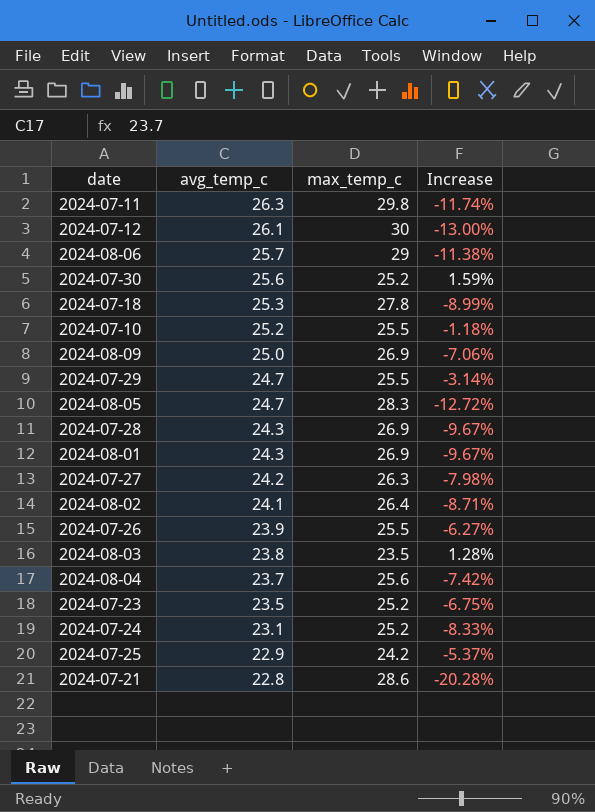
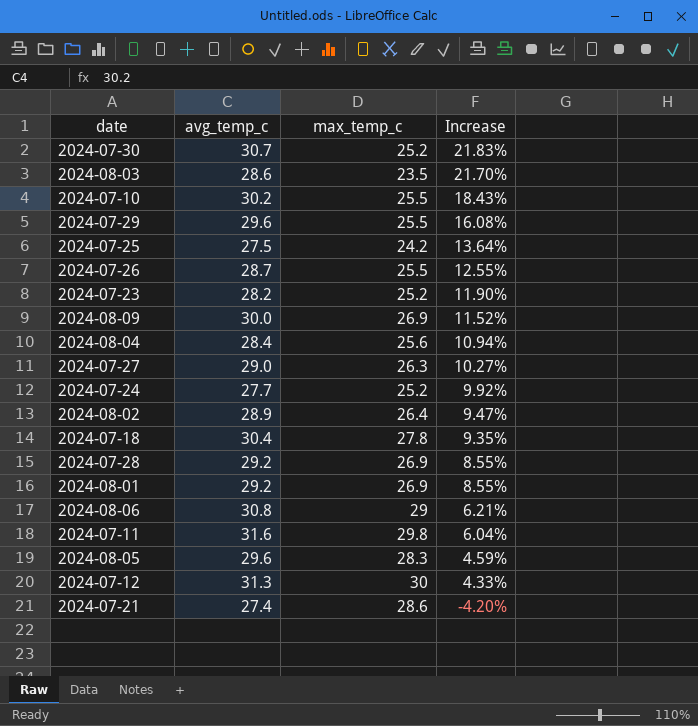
row order: avg_temp_c descending -> Increase descending
2024-07-30 | avg_temp_c: 25.6 -> 30.7
2024-07-30 | Increase: 1.59% -> 21.83%
2024-08-03 | avg_temp_c: 23.8 -> 28.6
2024-08-03 | Increase: 1.28% -> 21.70%
2024-07-10 | avg_temp_c: 25.2 -> 30.2
2024-07-10 | Increase: -1.18% -> 18.43%
2024-07-29 | avg_temp_c: 24.7 -> 29.6
2024-07-29 | Increase: -3.14% -> 16.08%
2024-07-25 | avg_temp_c: 22.9 -> 27.5
2024-07-25 | Increase: -5.37% -> 13.64%
2024-07-26 | avg_temp_c: 23.9 -> 28.7
2024-07-26 | Increase: -6.27% -> 12.55%
2024-07-23 | avg_temp_c: 23.5 -> 28.2
2024-07-23 | Increase: -6.75% -> 11.90%
2024-08-09 | avg_temp_c: 25.0 -> 30.0
2024-08-09 | Increase: -7.06% -> 11.52%
2024-08-04 | avg_temp_c: 23.7 -> 28.4
2024-08-04 | Increase: -7.42% -> 10.94%
2024-07-27 | avg_temp_c: 24.2 -> 29.0
2024-07-27 | Increase: -7.98% -> 10.27%
2024-07-24 | avg_temp_c: 23.1 -> 27.7
2024-07-24 | Increase: -8.33% -> 9.92%
2024-08-02 | avg_temp_c: 24.1 -> 28.9
2024-08-02 | Increase: -8.71% -> 9.47%
2024-07-18 | avg_temp_c: 25.3 -> 30.4
2024-07-18 | Increase: -8.99% -> 9.35%
2024-07-28 | avg_temp_c: 24.3 -> 29.2
2024-07-28 | Increase: -9.67% -> 8.55%
2024-08-01 | avg_temp_c: 24.3 -> 29.2
2024-08-01 | Increase: -9.67% -> 8.55%
2024-08-06 | avg_temp_c: 25.7 -> 30.8
2024-08-06 | Increase: -11.38% -> 6.21%
2024-07-11 | avg_temp_c: 26.3 -> 31.6
2024-07-11 | Increase: -11.74% -> 6.04%
2024-08-05 | avg_temp_c: 24.7 -> 29.6
2024-08-05 | Increase: -12.72% -> 4.59%
2024-07-12 | avg_temp_c: 26.1 -> 31.3
2024-07-12 | Increase: -13.00% -> 4.33%
2024-07-21 | avg_temp_c: 22.8 -> 27.4
2024-07-21 | Increase: -20.28% -> -4.20%

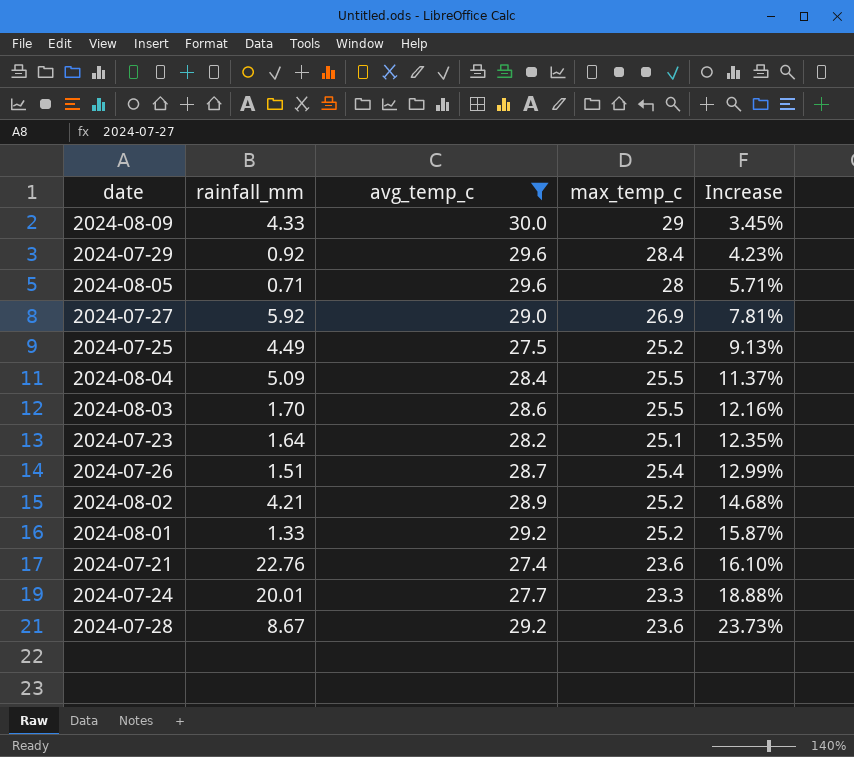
filter: none -> avg_temp_c <= 30.0
row order: Increase descending -> Increase ascending
column rainfall_mm | position: none -> 2
2024-08-09 | max_temp_c: 26.9 -> 29
2024-08-09 | Increase: 11.52% -> 3.45%
2024-07-29 | max_temp_c: 25.5 -> 28.4
2024-07-29 | Increase: 16.08% -> 4.23%
2024-08-05 | max_temp_c: 28.3 -> 28
2024-08-05 | Increase: 4.59% -> 5.71%
2024-07-27 | max_temp_c: 26.3 -> 26.9
2024-07-27 | Increase: 10.27% -> 7.81%
2024-07-25 | max_temp_c: 24.2 -> 25.2
2024-07-25 | Increase: 13.64% -> 9.13%
2024-08-04 | max_temp_c: 25.6 -> 25.5
2024-08-04 | Increase: 10.94% -> 11.37%
2024-08-03 | max_temp_c: 23.5 -> 25.5
2024-08-03 | Increase: 21.70% -> 12.16%
2024-07-23 | max_temp_c: 25.2 -> 25.1
2024-07-23 | Increase: 11.90% -> 12.35%
2024-07-26 | max_temp_c: 25.5 -> 25.4
2024-07-26 | Increase: 12.55% -> 12.99%
2024-08-02 | max_temp_c: 26.4 -> 25.2
2024-08-02 | Increase: 9.47% -> 14.68%
2024-08-01 | max_temp_c: 26.9 -> 25.2
2024-08-01 | Increase: 8.55% -> 15.87%
2024-07-21 | max_temp_c: 28.6 -> 23.6
2024-07-21 | Increase: -4.20% -> 16.10%
2024-07-24 | max_temp_c: 25.2 -> 23.3
2024-07-24 | Increase: 9.92% -> 18.88%
2024-07-28 | max_temp_c: 26.9 -> 23.6
2024-07-28 | Increase: 8.55% -> 23.73%

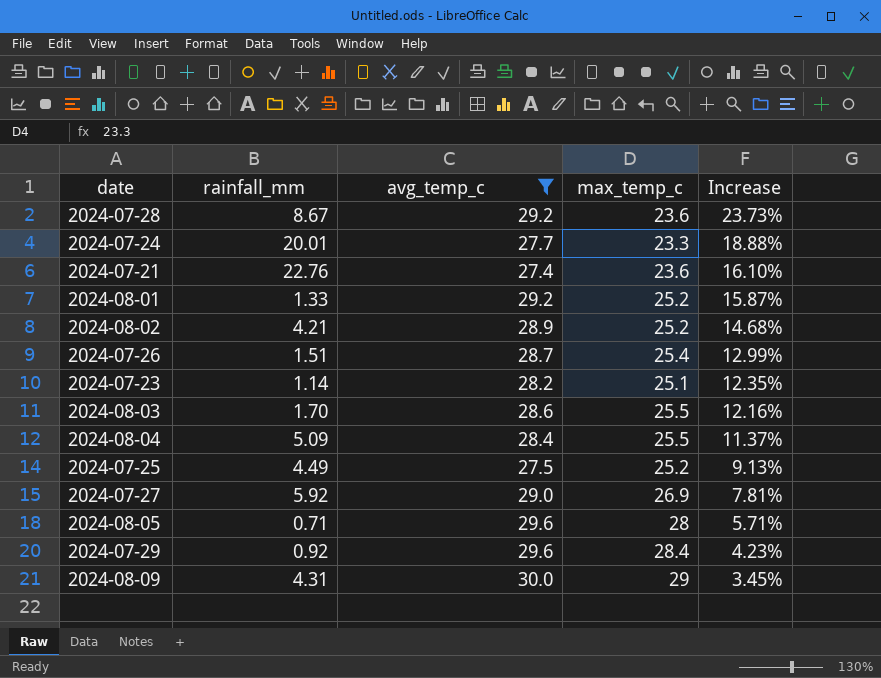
row order: Increase ascending -> Increase descending
2024-07-23 | rainfall_mm: 1.64 -> 1.14
2024-08-09 | rainfall_mm: 4.33 -> 4.31

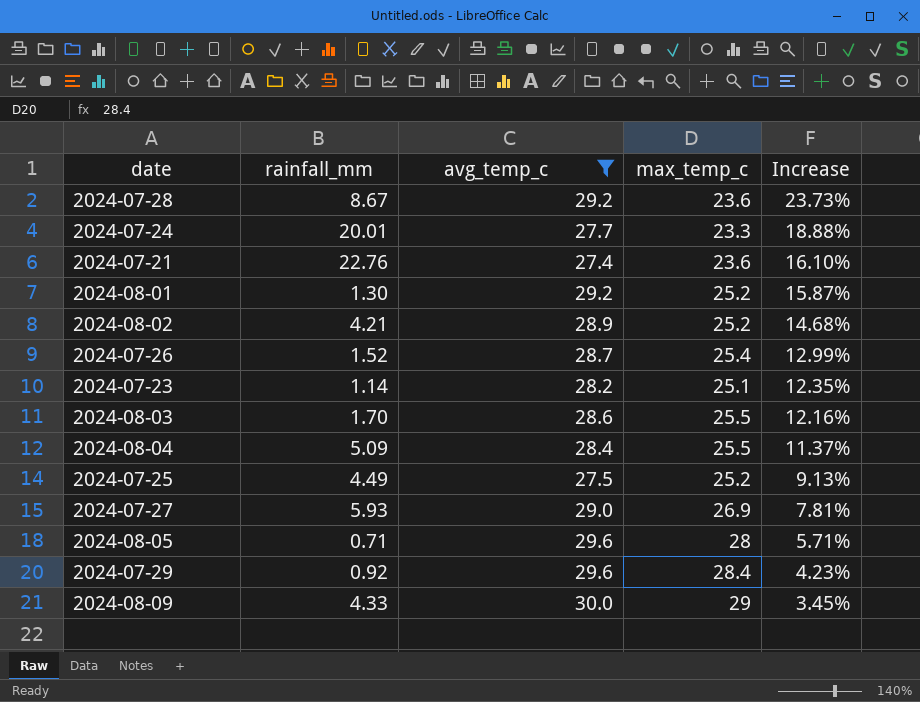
2024-08-01 | rainfall_mm: 1.33 -> 1.30
2024-07-26 | rainfall_mm: 1.51 -> 1.52
2024-07-27 | rainfall_mm: 5.92 -> 5.93
2024-08-09 | rainfall_mm: 4.31 -> 4.33

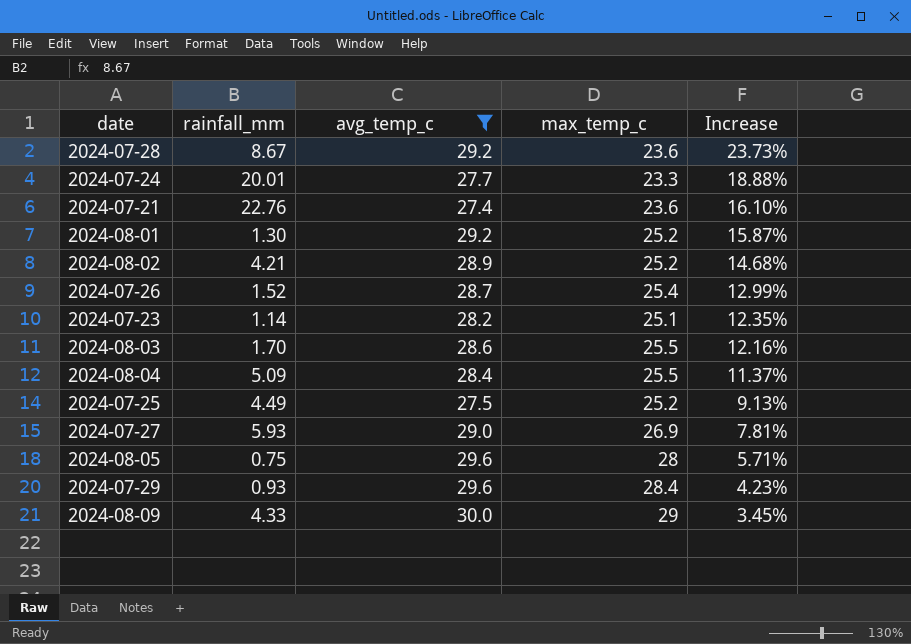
2024-08-05 | rainfall_mm: 0.71 -> 0.75
2024-07-29 | rainfall_mm: 0.92 -> 0.93

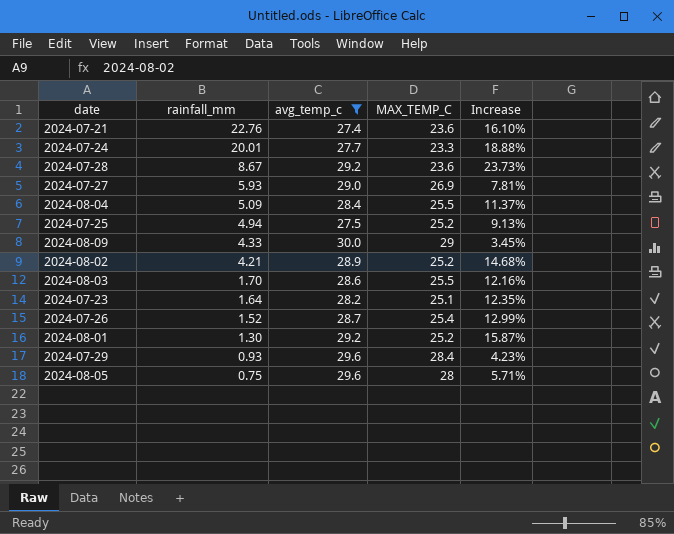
row order: Increase descending -> rainfall_mm descending
column name: max_temp_c -> MAX_TEMP_C
2024-07-25 | rainfall_mm: 4.49 -> 4.94
2024-07-23 | rainfall_mm: 1.14 -> 1.64

